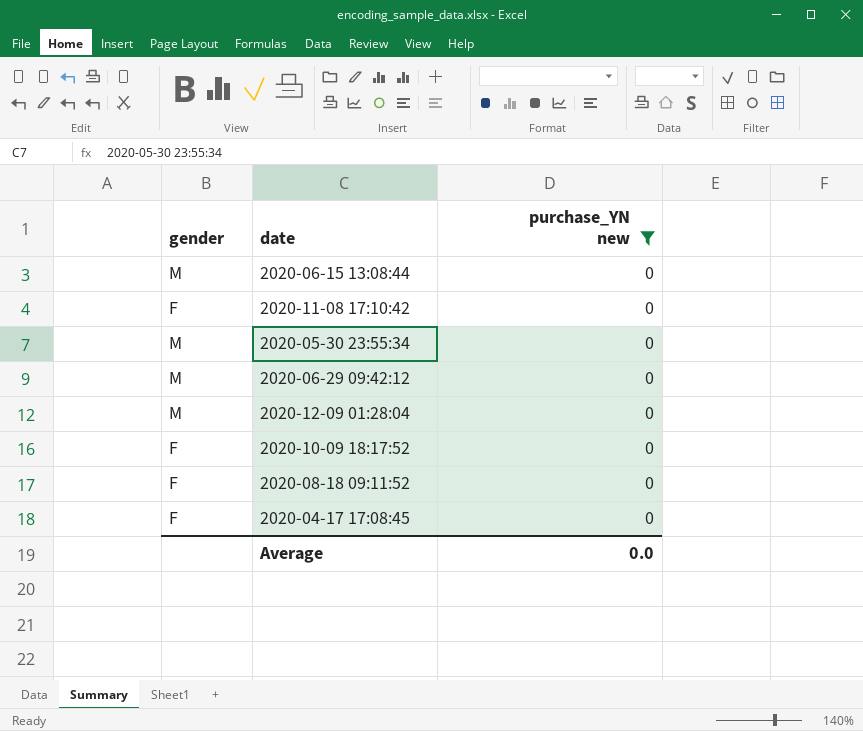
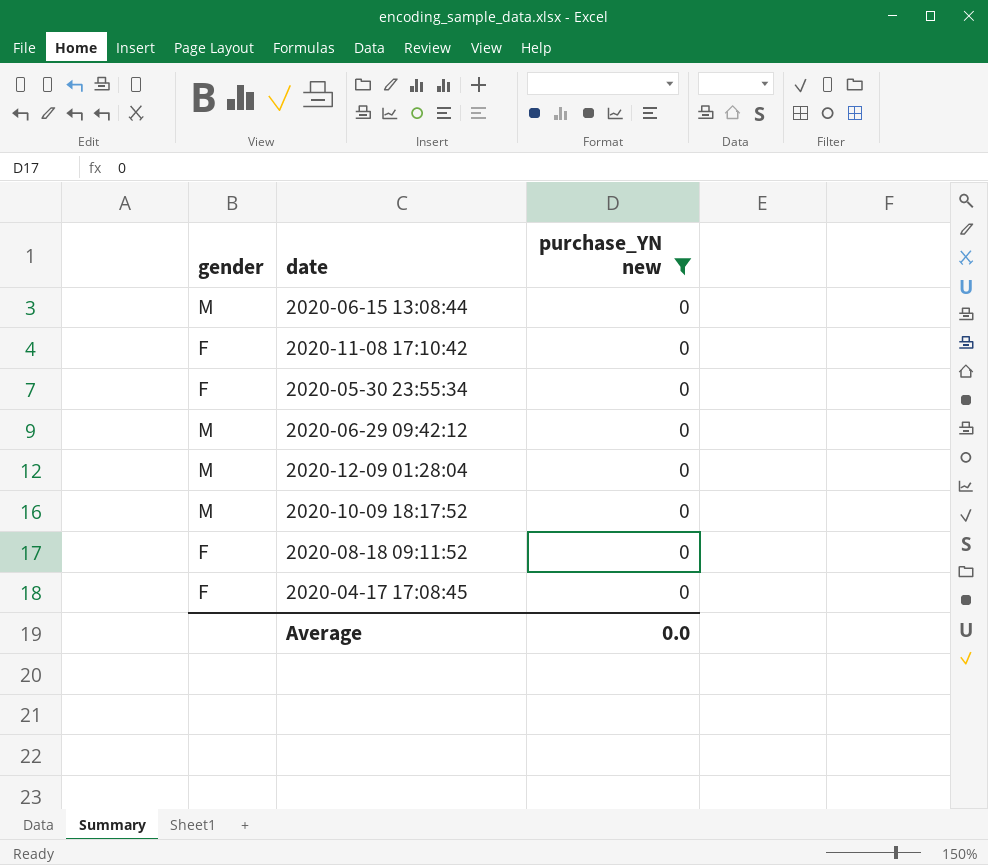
2020-05-30 23:55:34 | gender: M -> F
2020-10-09 18:17:52 | gender: F -> M

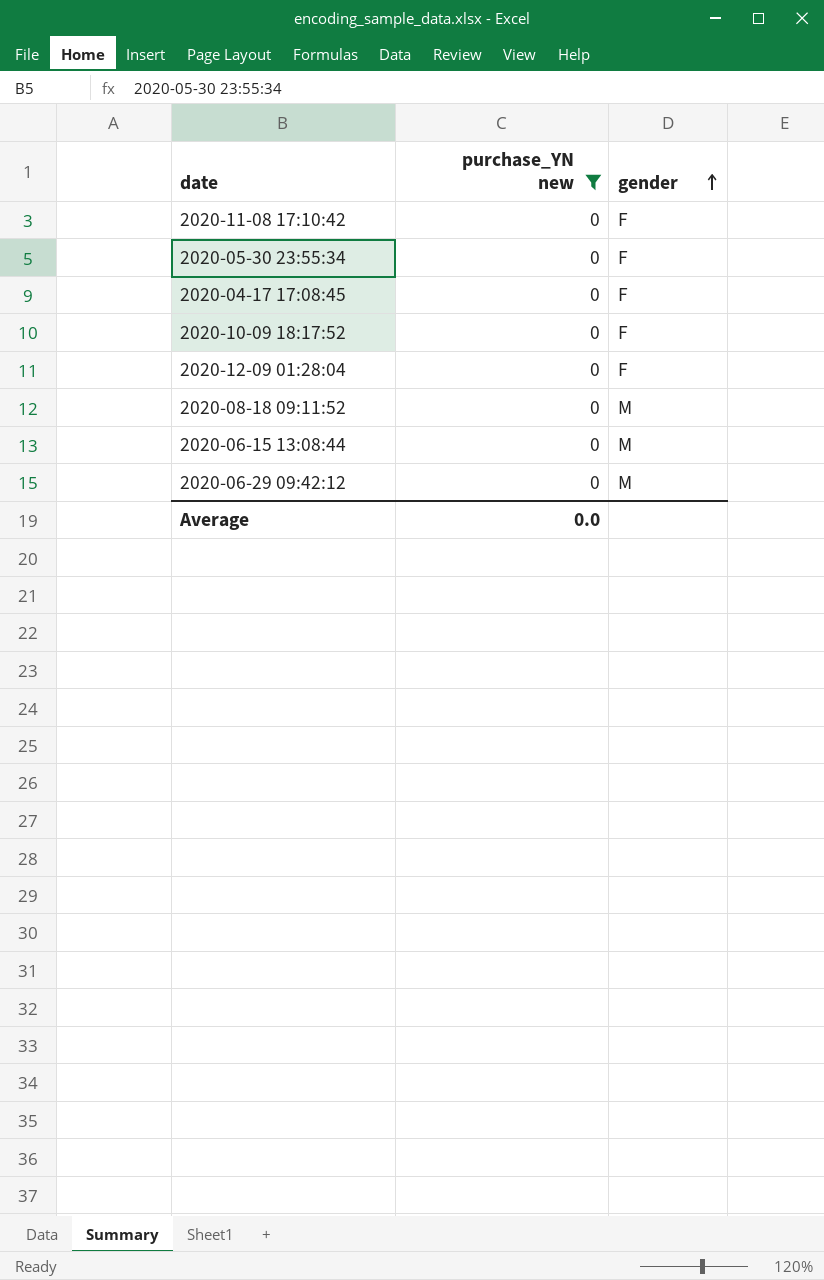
row order: none -> gender ascending
column gender | position: 1 -> 3
2020-10-09 18:17:52 | gender: M -> F
2020-12-09 01:28:04 | gender: M -> F
2020-08-18 09:11:52 | gender: F -> M

